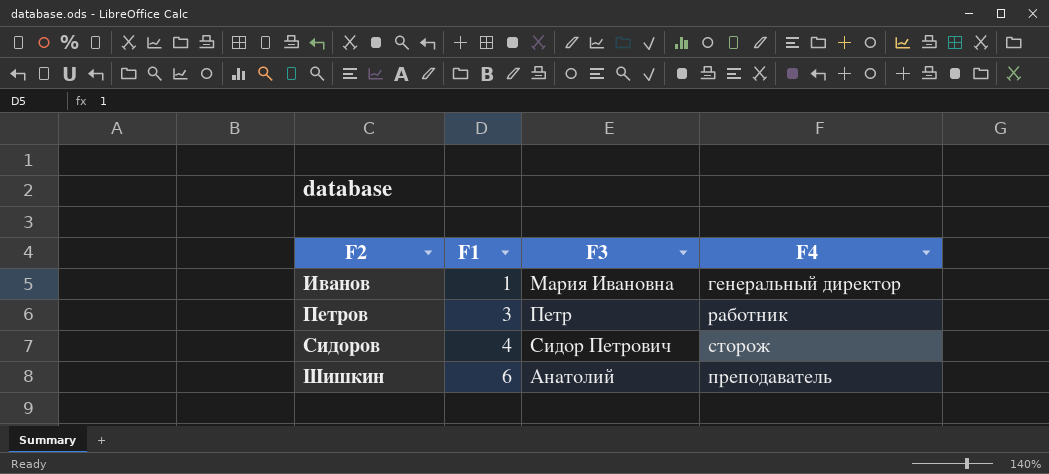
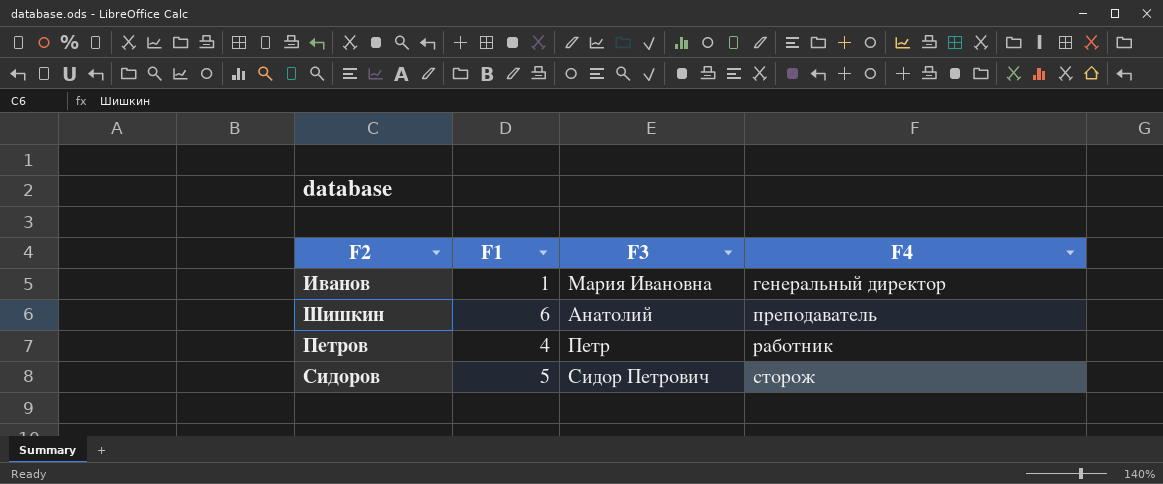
row order: F2 ascending -> F4 ascending
Петров | F1: 3 -> 4
Сидоров | F1: 4 -> 5

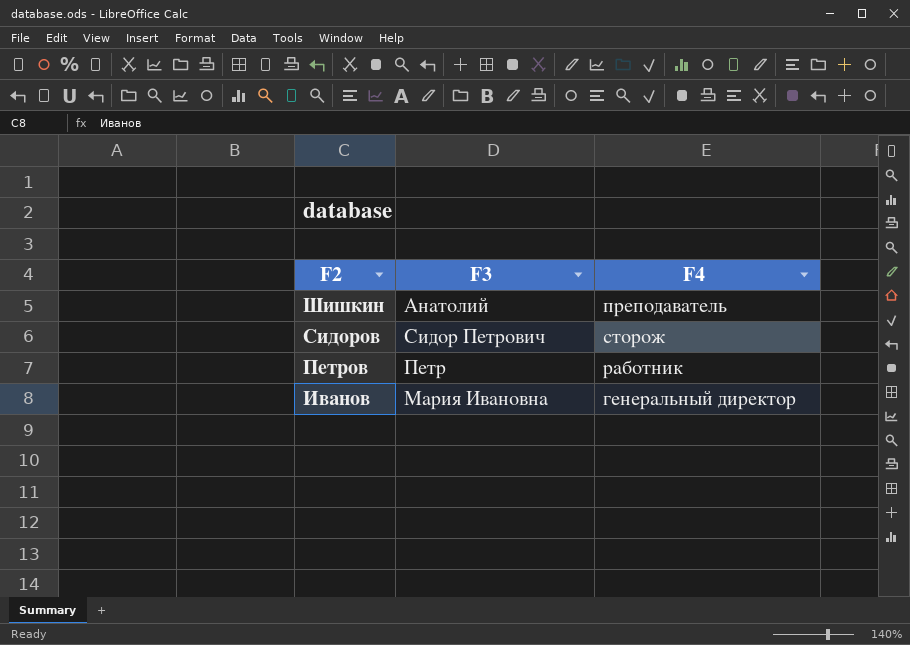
row order: F4 ascending -> F2 descending
column F1 | position: 2 -> none

